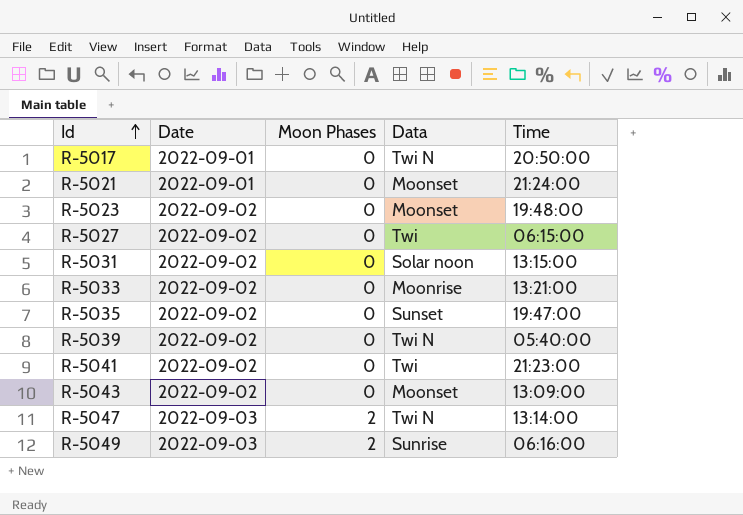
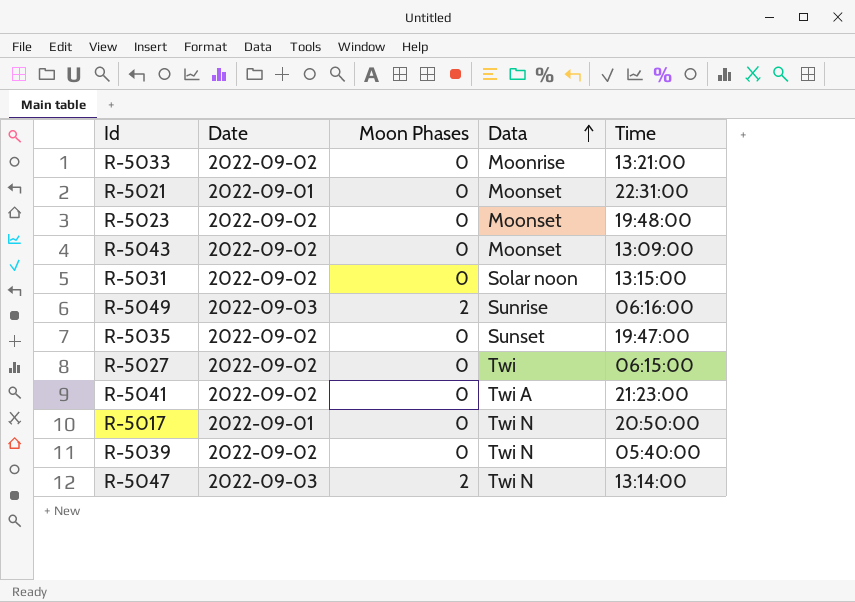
row order: Id ascending -> Data ascending
R-5021 | Time: 21:24:00 -> 22:31:00
R-5041 | Data: Twi -> Twi A

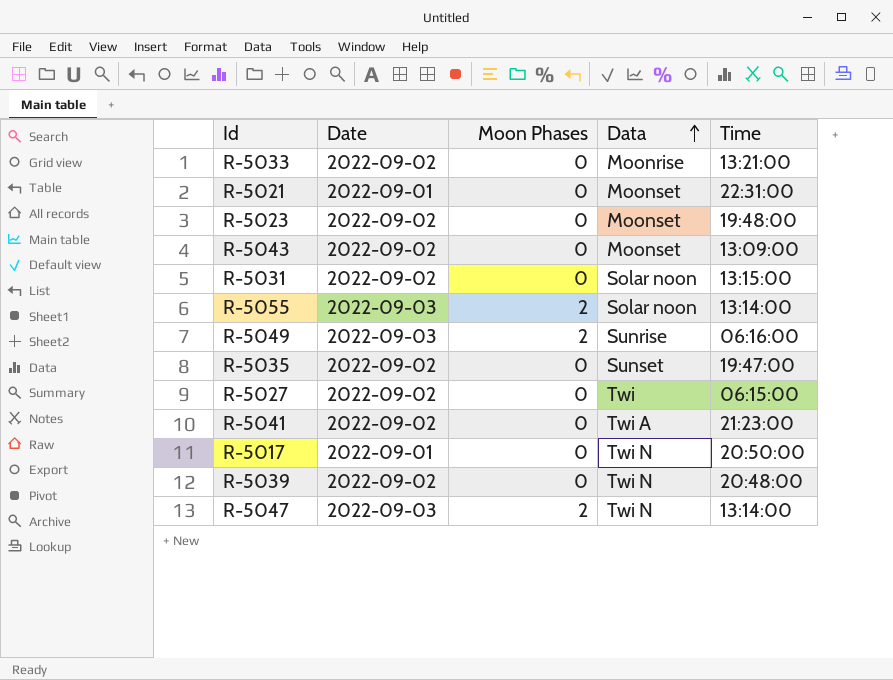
row R-5055: none -> 2022-09-03 | 2 | Solar noon | 13:14:00
R-5039 | Time: 05:40:00 -> 20:48:00

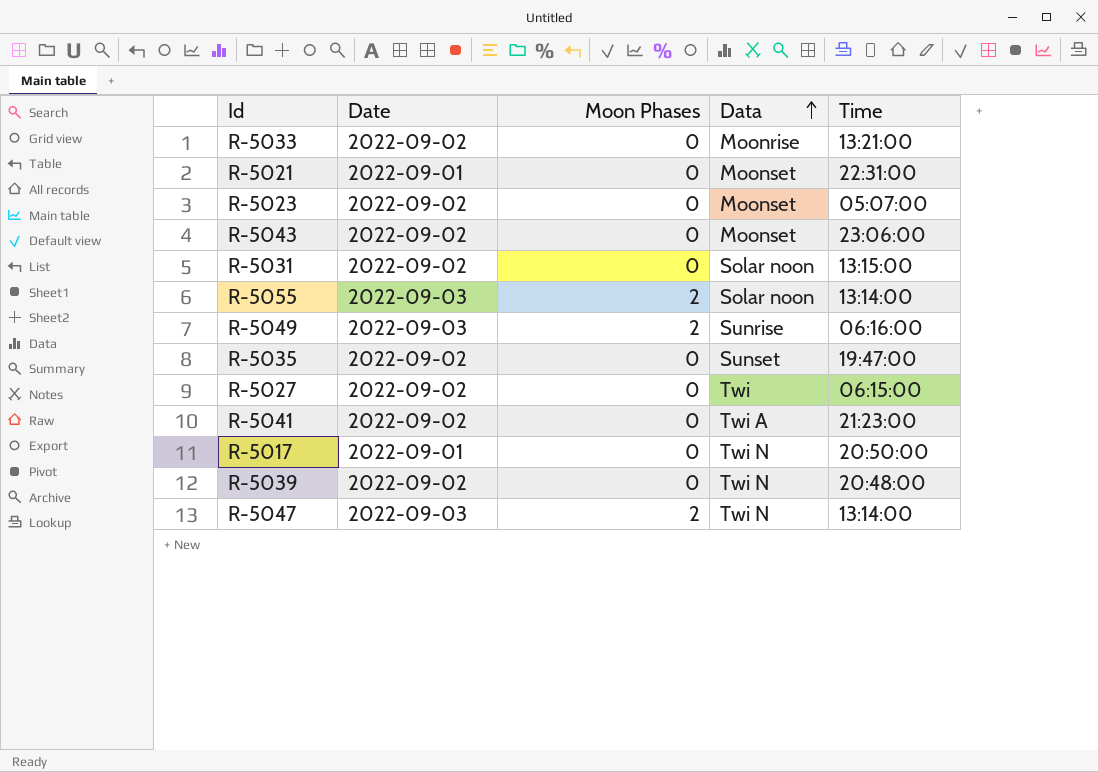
R-5023 | Time: 19:48:00 -> 05:07:00
R-5043 | Time: 13:09:00 -> 23:06:00

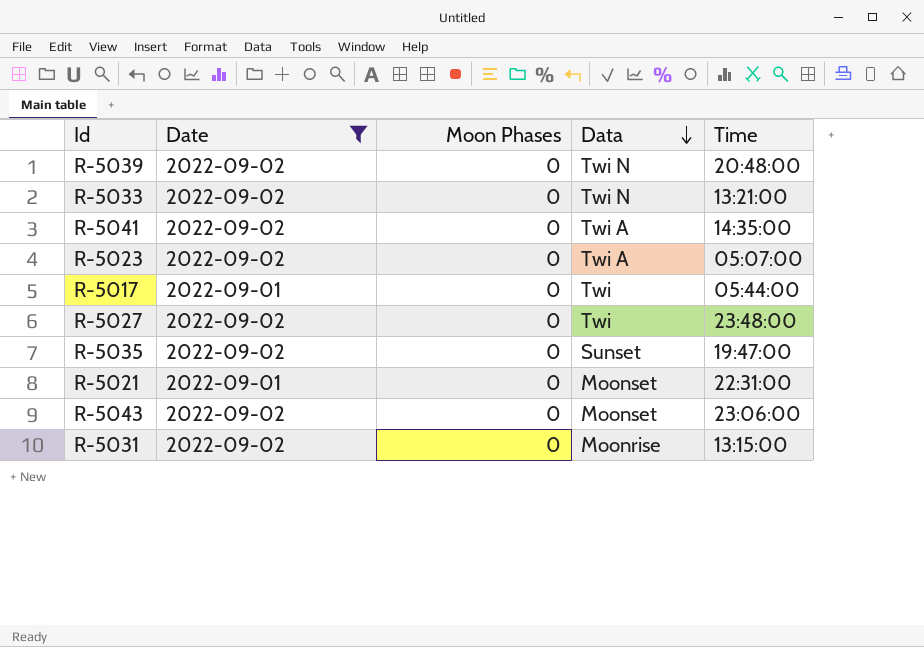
filter: none -> Date != 2022-09-03
row order: Data ascending -> Data descending
R-5033 | Data: Moonrise -> Twi N
R-5041 | Time: 21:23:00 -> 14:35:00
R-5023 | Data: Moonset -> Twi A
R-5017 | Data: Twi N -> Twi
R-5017 | Time: 20:50:00 -> 05:44:00
R-5027 | Time: 06:15:00 -> 23:48:00
R-5031 | Data: Solar noon -> Moonrise

